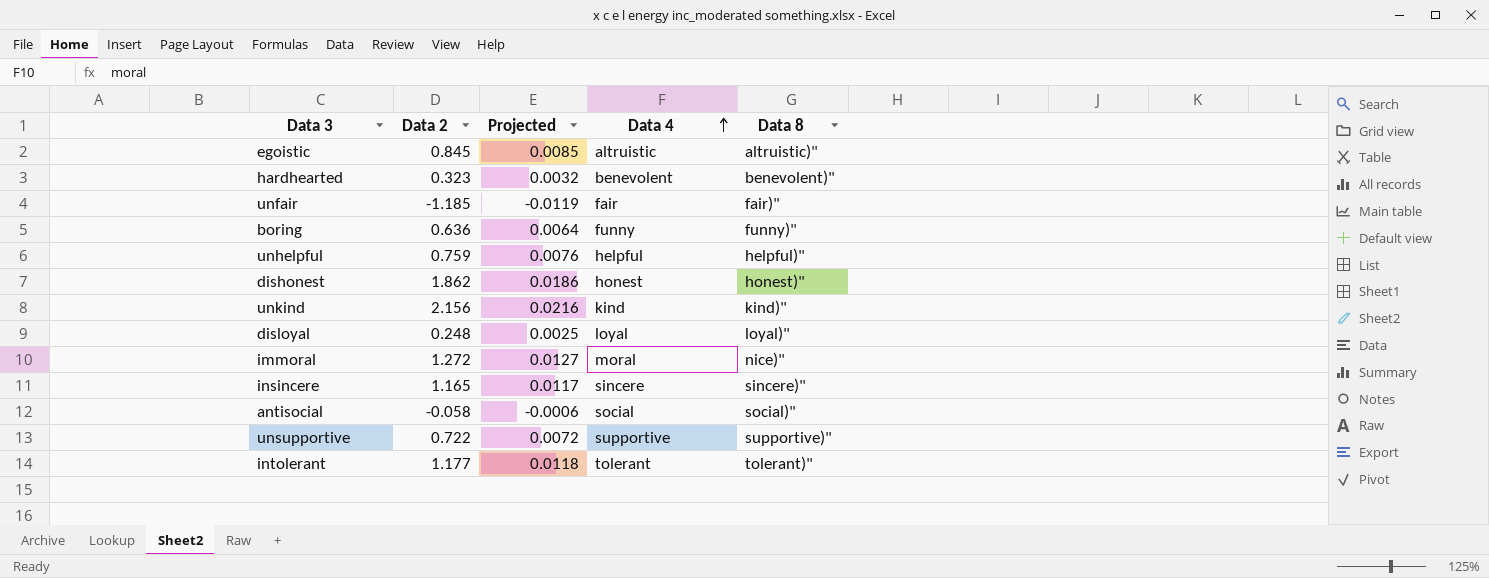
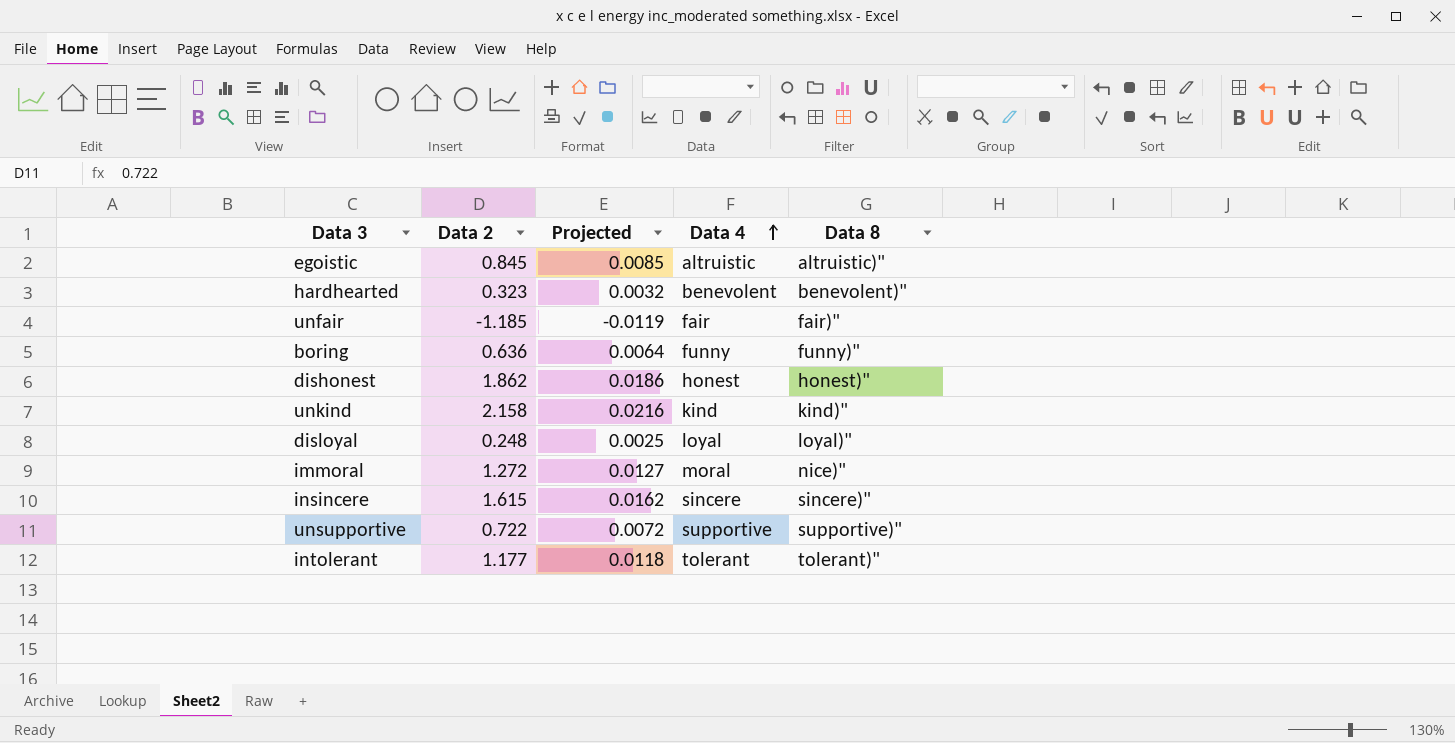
row unhelpful: 0.759 | 0.0076 | helpful | helpful)" -> none
row antisocial: -0.058 | -0.0006 | social | social)" -> none
unkind | Data 2: 2.156 -> 2.158
insincere | Data 2: 1.165 -> 1.615
insincere | Projected: 0.0117 -> 0.0162

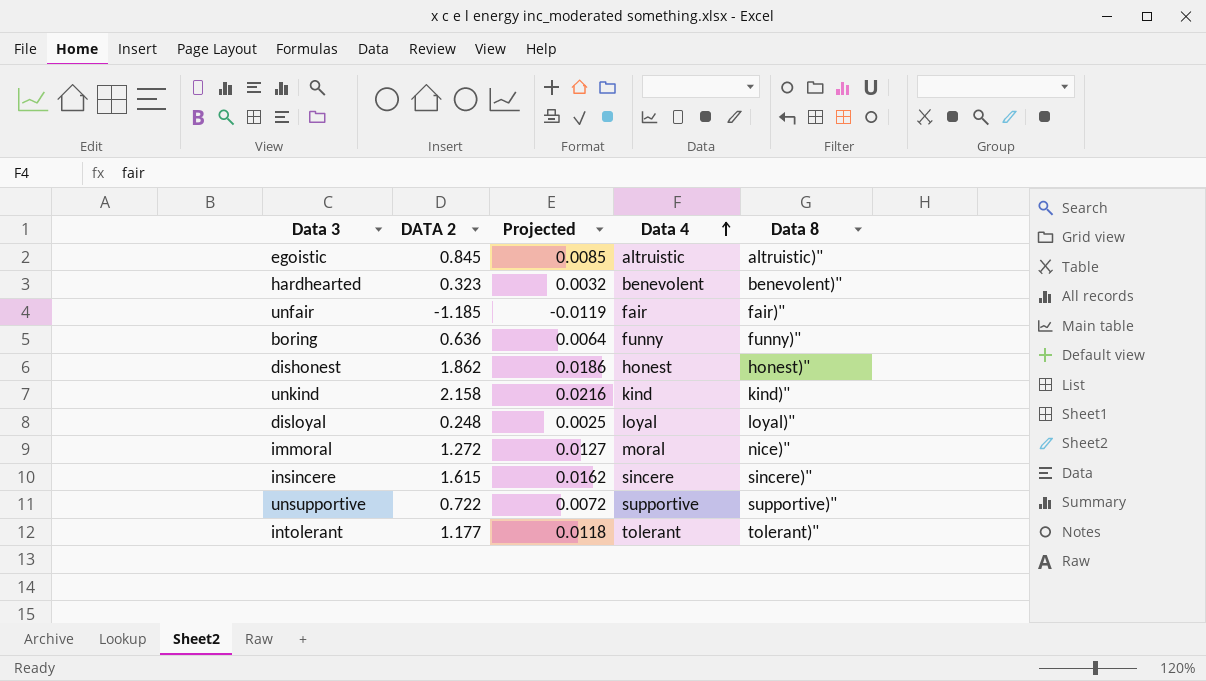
column name: Data 2 -> DATA 2

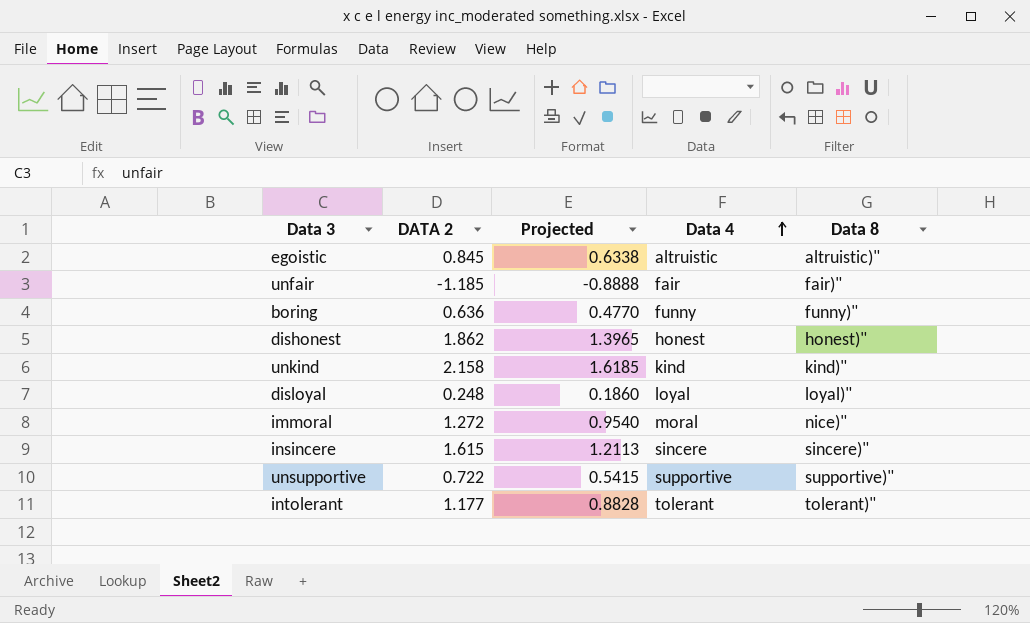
column Projected | formula: [DATA 2] * 0.01 -> [DATA 2] * 0.75
row hardhearted: 0.323 | 0.0032 | benevolent | benevolent)" -> none

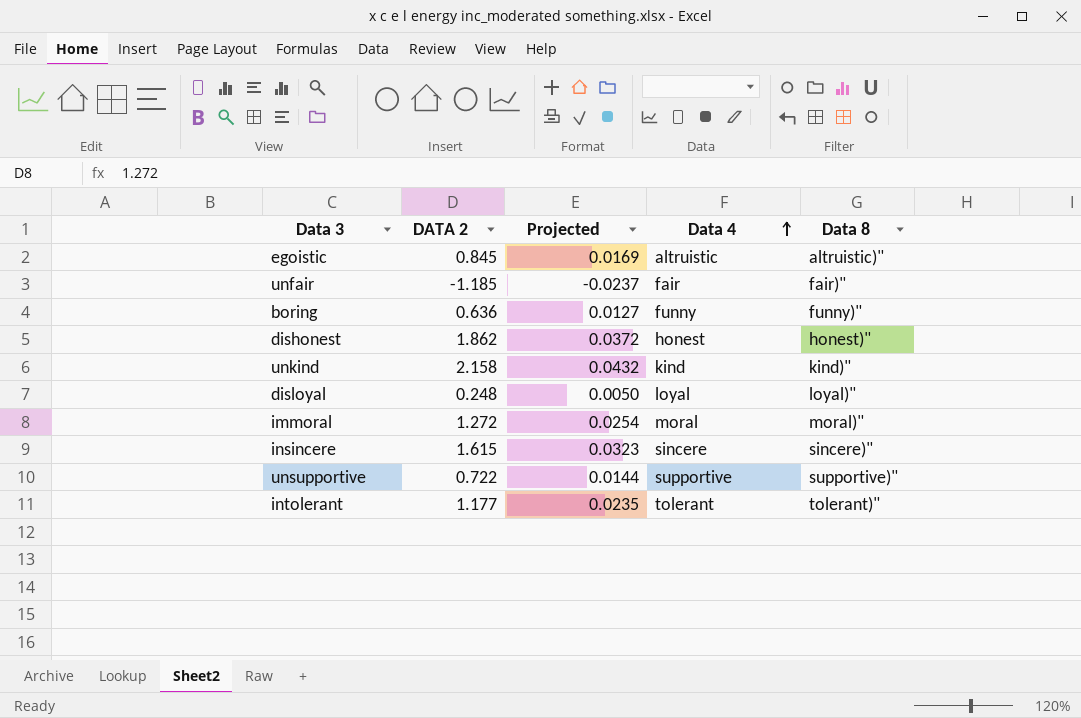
column Projected | formula: [DATA 2] * 0.75 -> [DATA 2] * 0.02
immoral | Data 8: nice)" -> moral)"

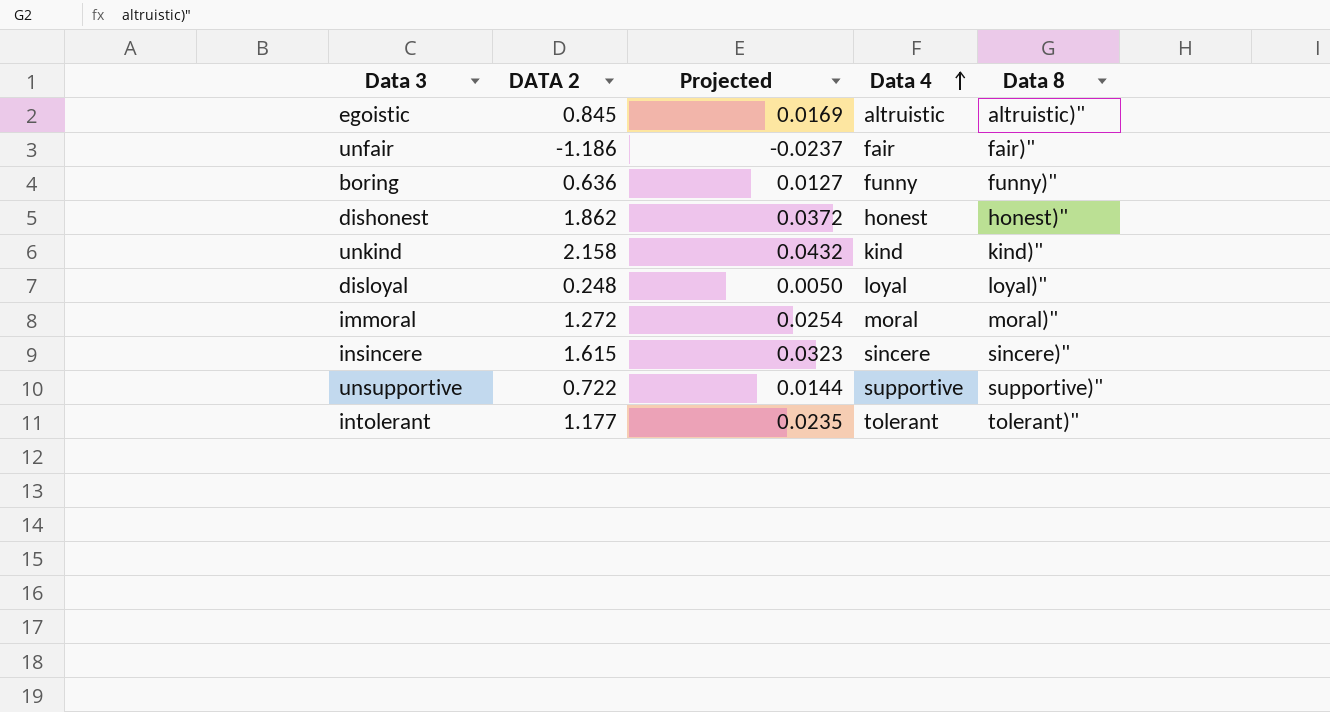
unfair | DATA 2: -1.185 -> -1.186

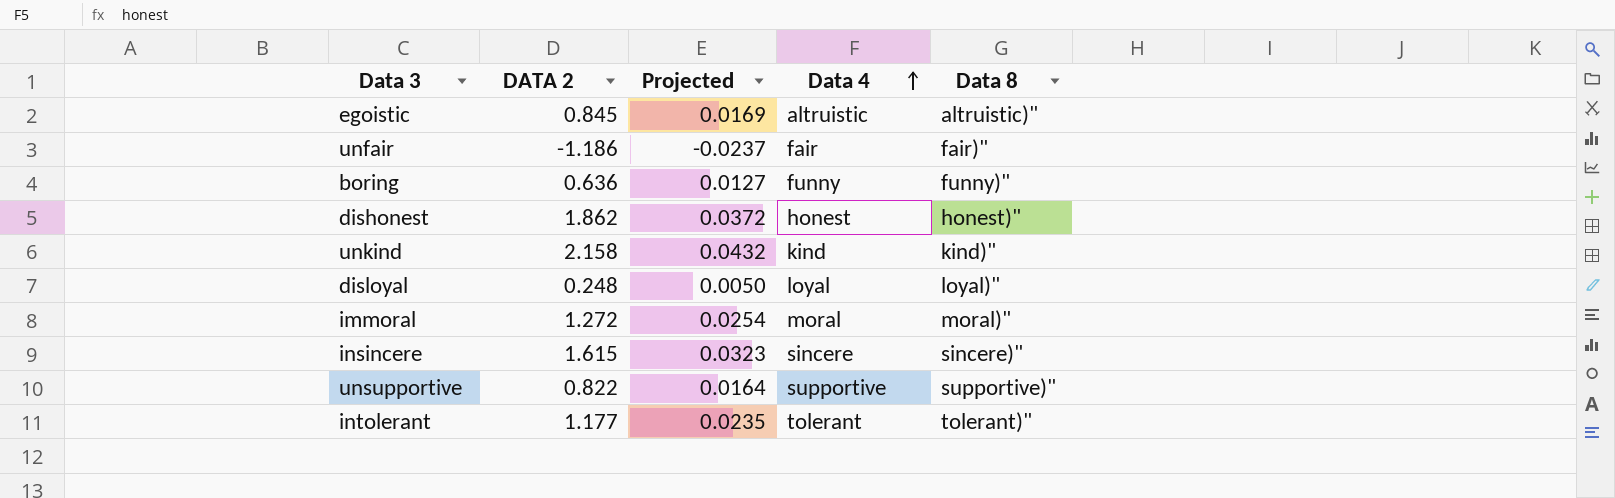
unsupportive | DATA 2: 0.722 -> 0.822
unsupportive | Projected: 0.0144 -> 0.0164

